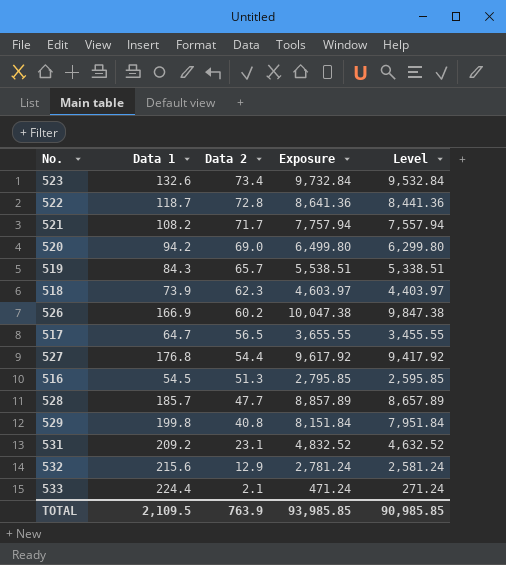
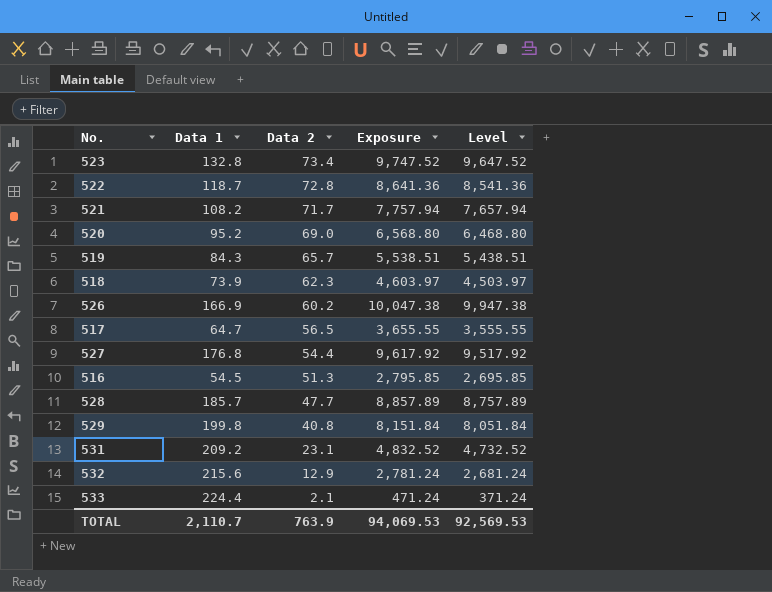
column Level | formula: [Exposure] - 200 -> [Exposure] - 100
523 | Data 1: 132.6 -> 132.8
523 | Exposure: 9,732.84 -> 9,747.52
520 | Data 1: 94.2 -> 95.2
520 | Exposure: 6,499.80 -> 6,568.80
TOTAL | Data 1: 2,109.5 -> 2,110.7
TOTAL | Exposure: 93,985.85 -> 94,069.53
TOTAL | Level: 90,985.85 -> 92,569.53

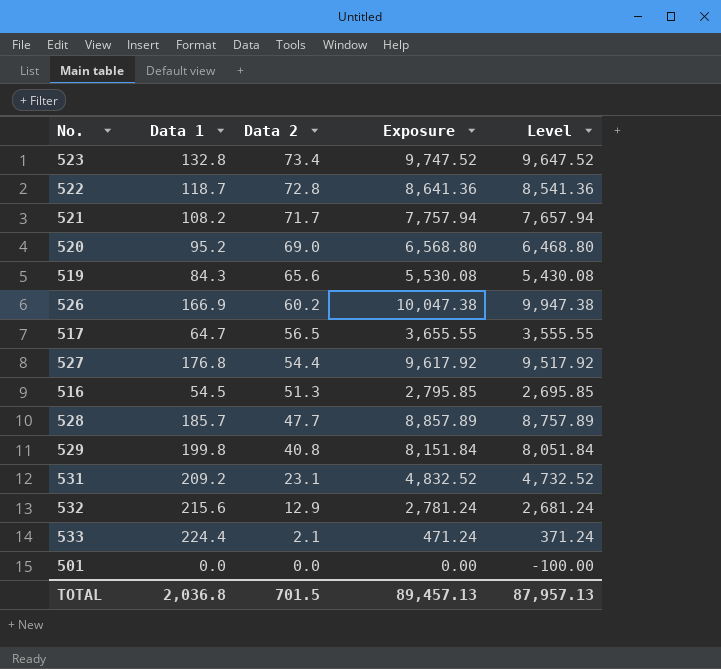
row 518: 73.9 | 62.3 | 4,603.97 | 4,503.97 -> none
519 | Data 2: 65.7 -> 65.6
519 | Exposure: 5,538.51 -> 5,530.08
519 | Level: 5,438.51 -> 5,430.08
row 501: none -> 0.0 | 0.0 | 0.00 | -100.00
TOTAL | Data 1: 2,110.7 -> 2,036.8
TOTAL | Data 2: 763.9 -> 701.5
TOTAL | Exposure: 94,069.53 -> 89,457.13
TOTAL | Level: 92,569.53 -> 87,957.13

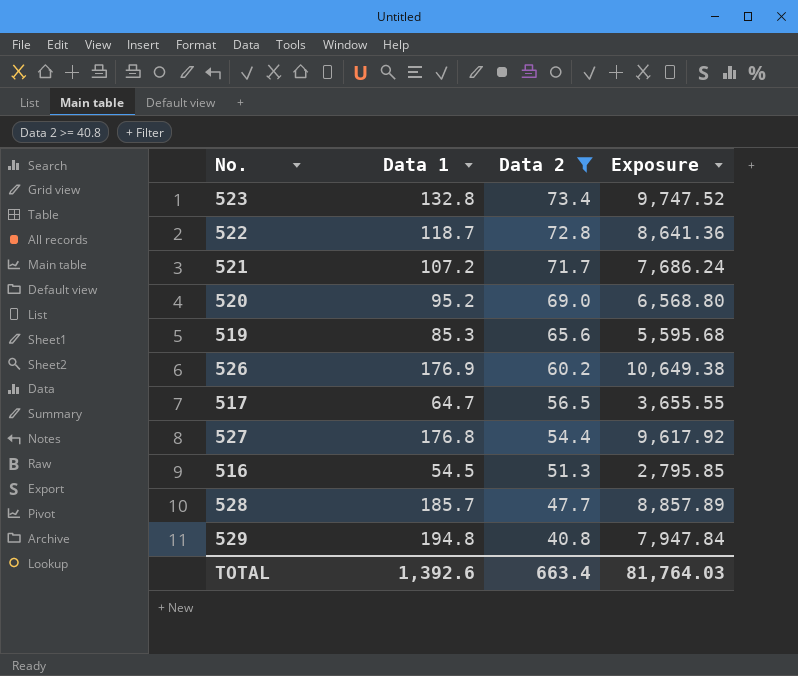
filter: none -> Data 2 >= 40.8
column Level | formula: [Exposure] - 100 -> none
521 | Data 1: 108.2 -> 107.2
521 | Exposure: 7,757.94 -> 7,686.24
519 | Data 1: 84.3 -> 85.3
519 | Exposure: 5,530.08 -> 5,595.68
526 | Data 1: 166.9 -> 176.9
526 | Exposure: 10,047.38 -> 10,649.38
529 | Data 1: 199.8 -> 194.8
529 | Exposure: 8,151.84 -> 7,947.84
TOTAL | Data 1: 2,036.8 -> 1,392.6
TOTAL | Data 2: 701.5 -> 663.4
TOTAL | Exposure: 89,457.13 -> 81,764.03

